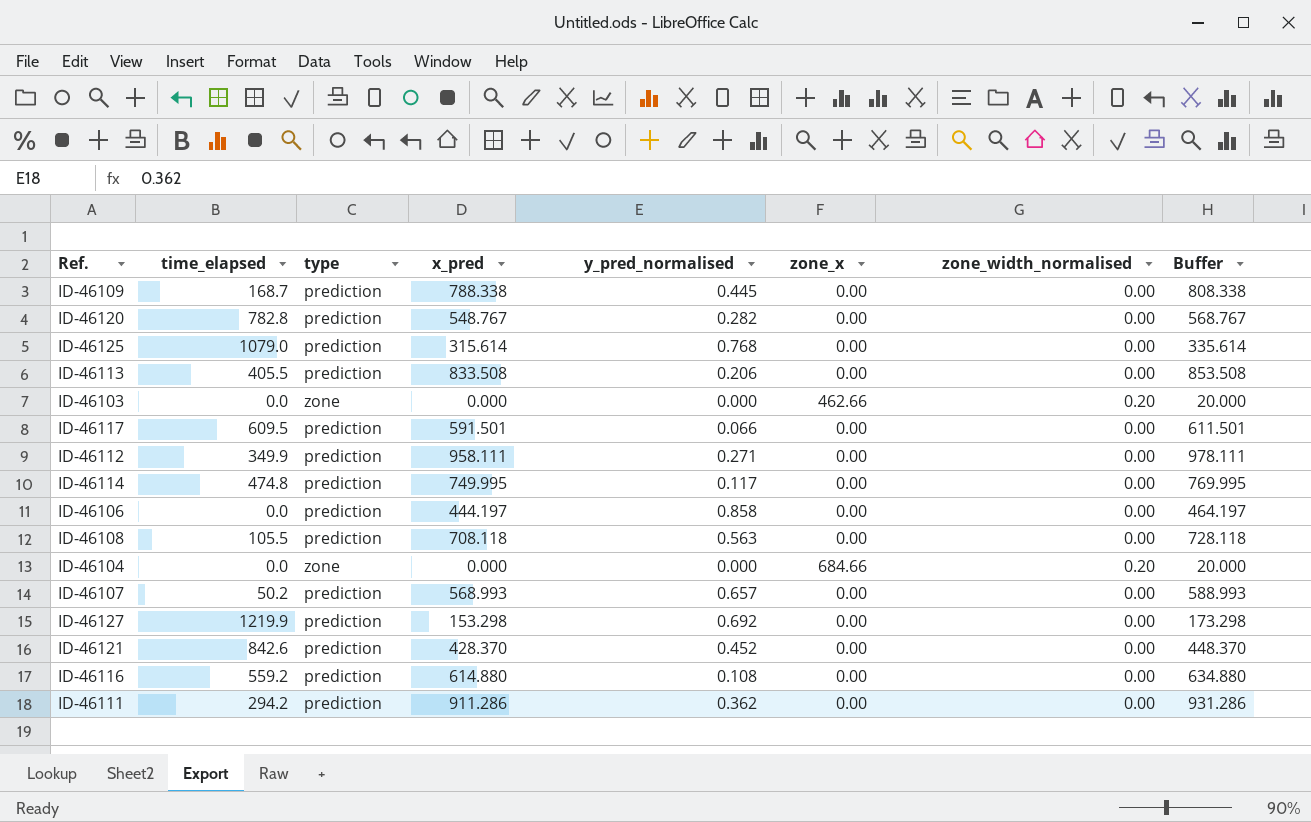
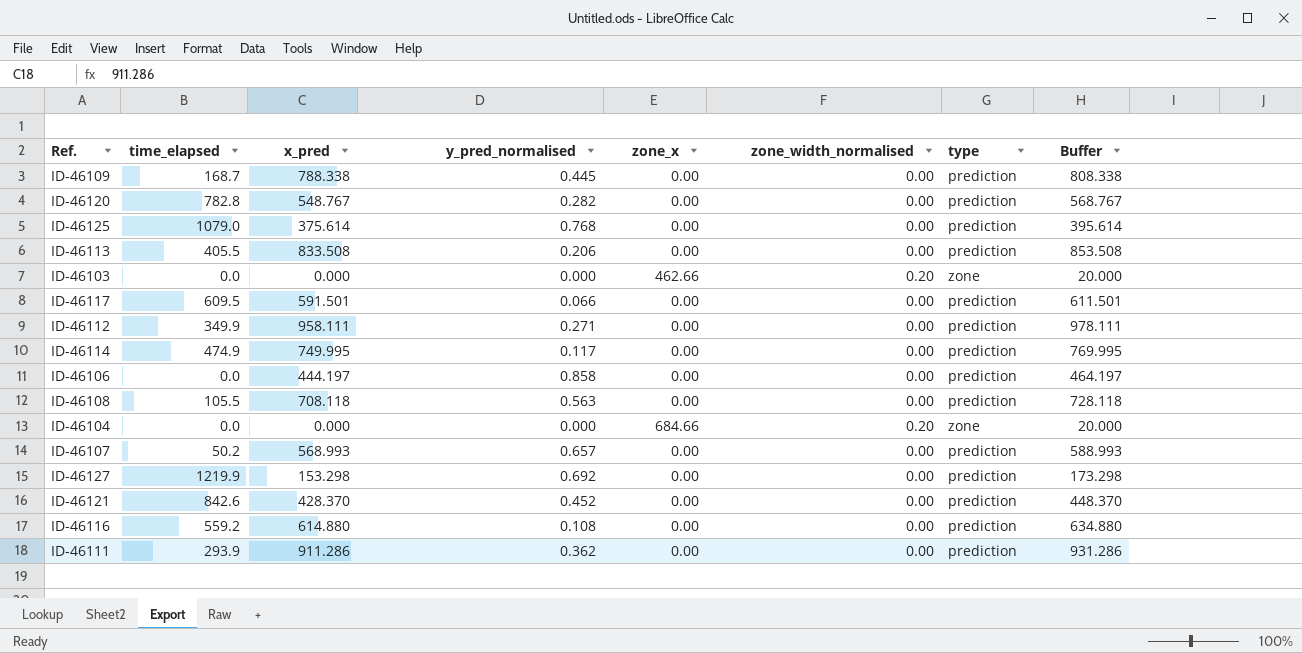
column type | position: 3 -> 7
ID-46125 | x_pred: 315.614 -> 375.614
ID-46125 | Buffer: 335.614 -> 395.614
ID-46114 | time_elapsed: 474.8 -> 474.9
ID-46111 | time_elapsed: 294.2 -> 293.9

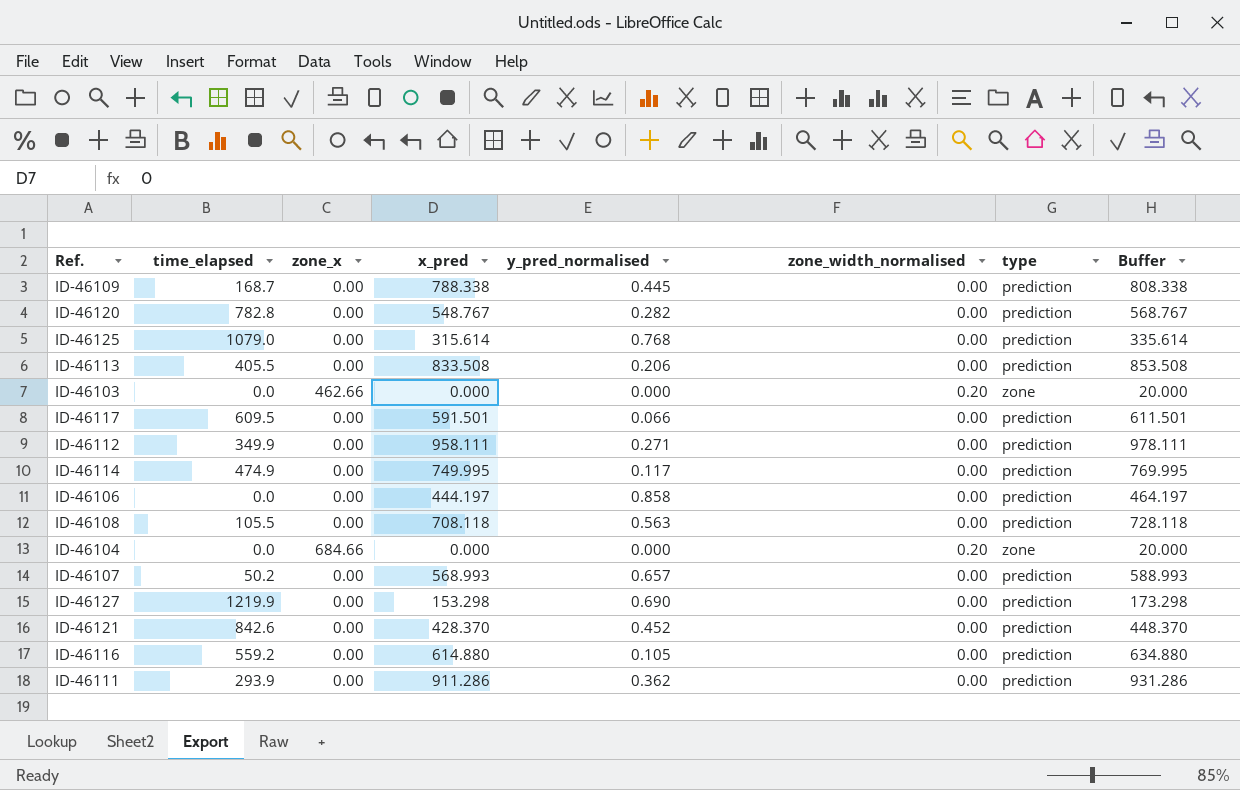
column zone_x | position: 5 -> 3
ID-46125 | x_pred: 375.614 -> 315.614
ID-46125 | Buffer: 395.614 -> 335.614
ID-46127 | y_pred_normalised: 0.692 -> 0.690
ID-46116 | y_pred_normalised: 0.108 -> 0.105

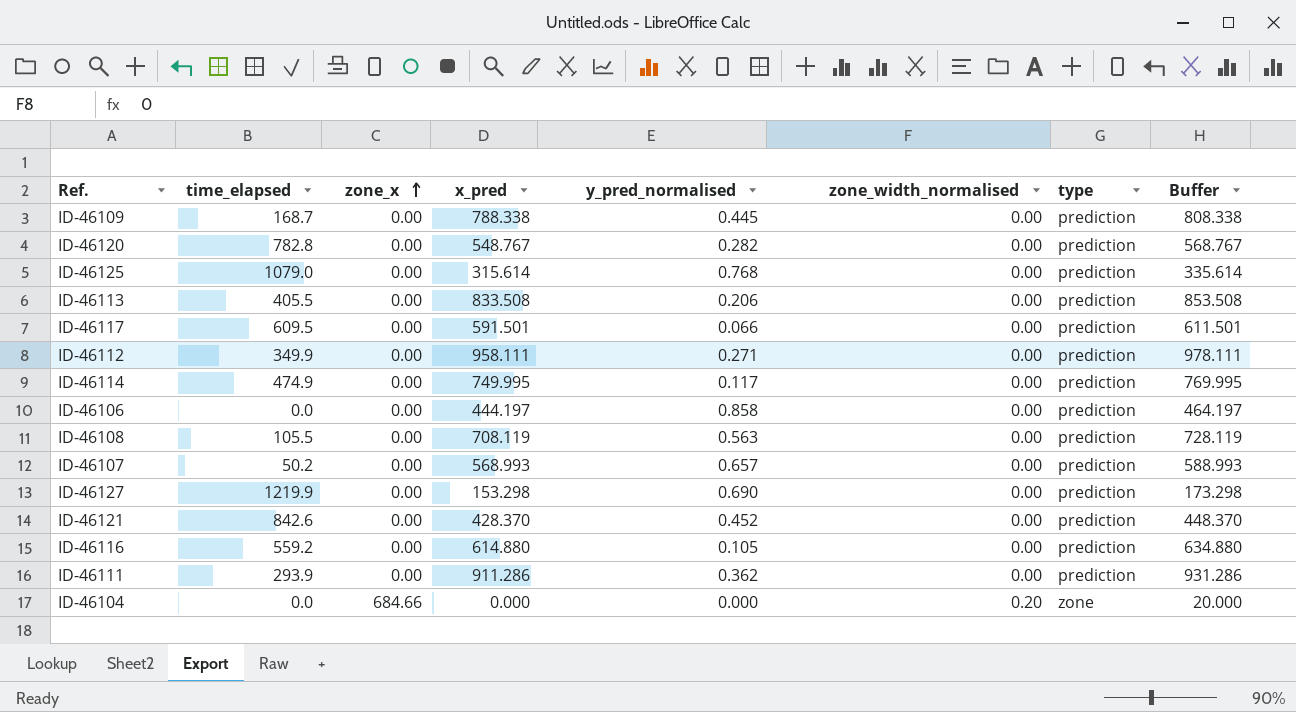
row order: none -> zone_x ascending
row ID-46103: 0.0 | 462.66 | 0.000 | 0.000 | 0.20 | zone | 20.000 -> none
ID-46108 | x_pred: 708.118 -> 708.119
ID-46108 | Buffer: 728.118 -> 728.119

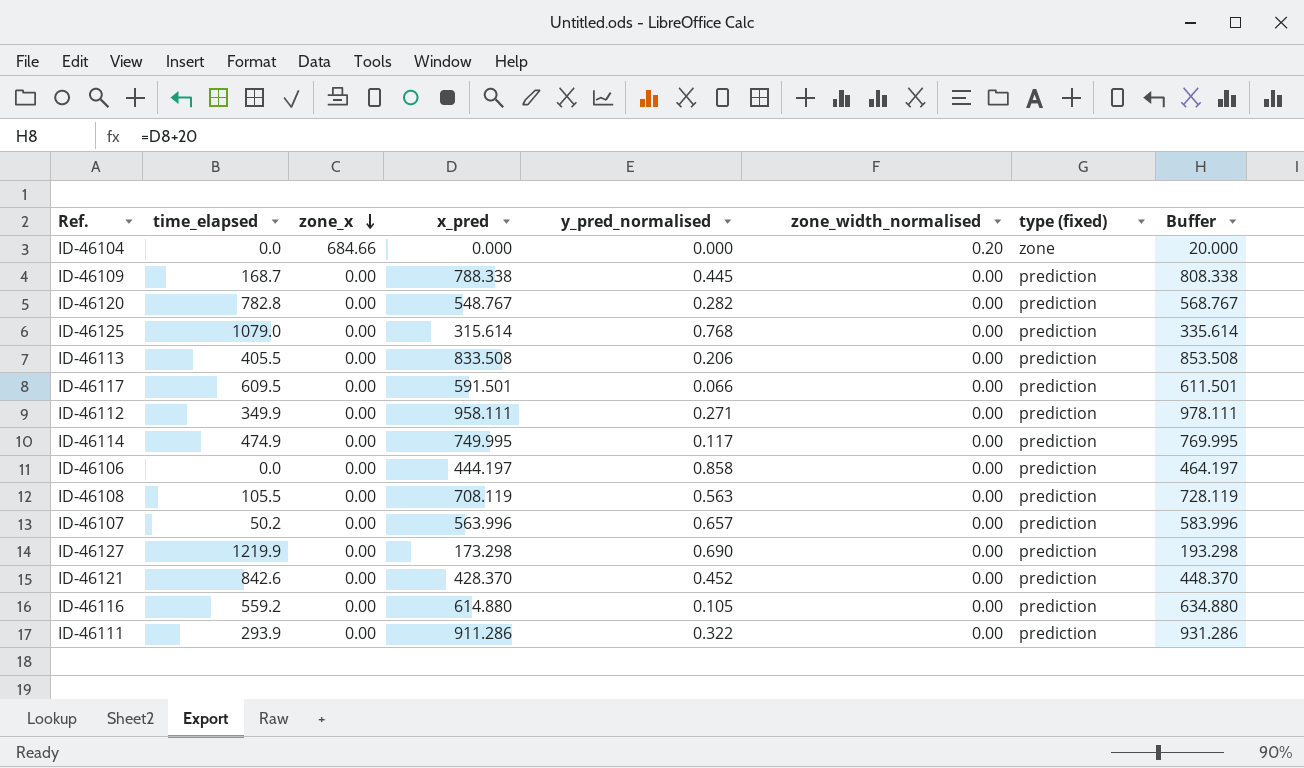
row order: zone_x ascending -> zone_x descending
column name: type -> type (fixed)
ID-46107 | x_pred: 568.993 -> 563.996
ID-46107 | Buffer: 588.993 -> 583.996
ID-46127 | x_pred: 153.298 -> 173.298
ID-46127 | Buffer: 173.298 -> 193.298
ID-46111 | y_pred_normalised: 0.362 -> 0.322

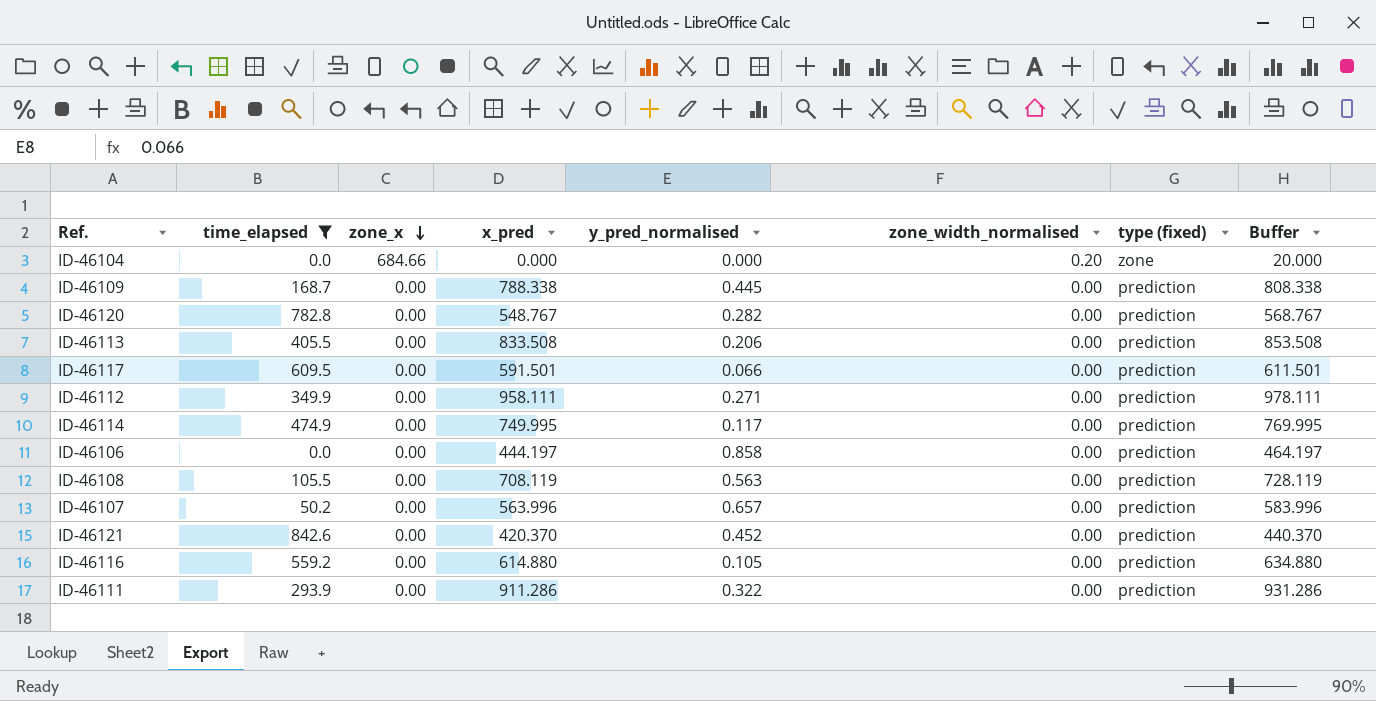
filter: none -> time_elapsed <= 842.6
ID-46121 | x_pred: 428.370 -> 420.370
ID-46121 | Buffer: 448.370 -> 440.370

